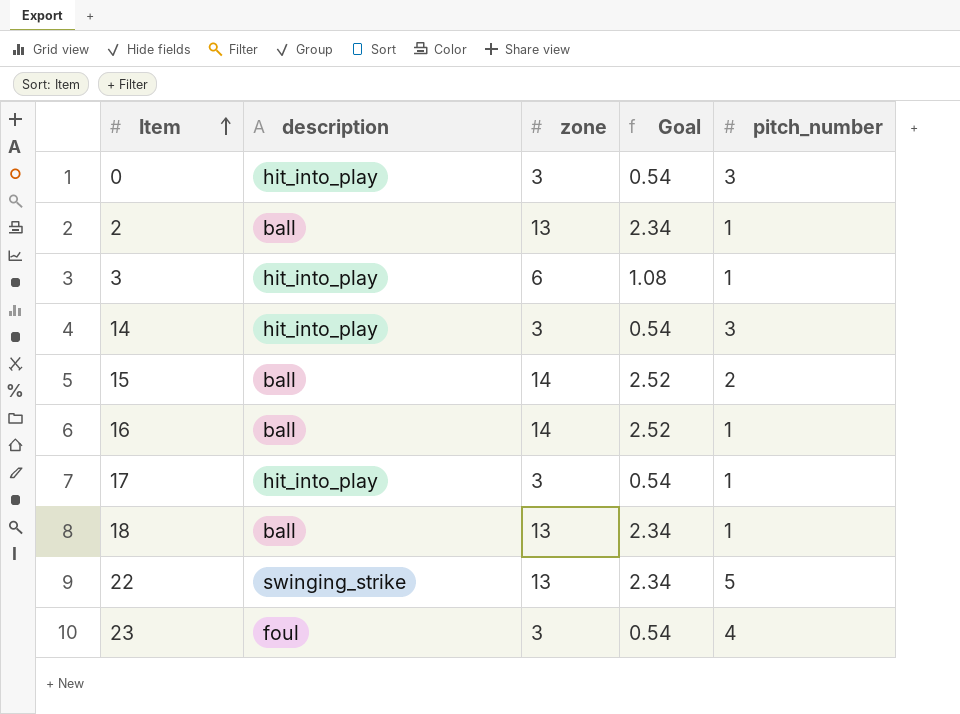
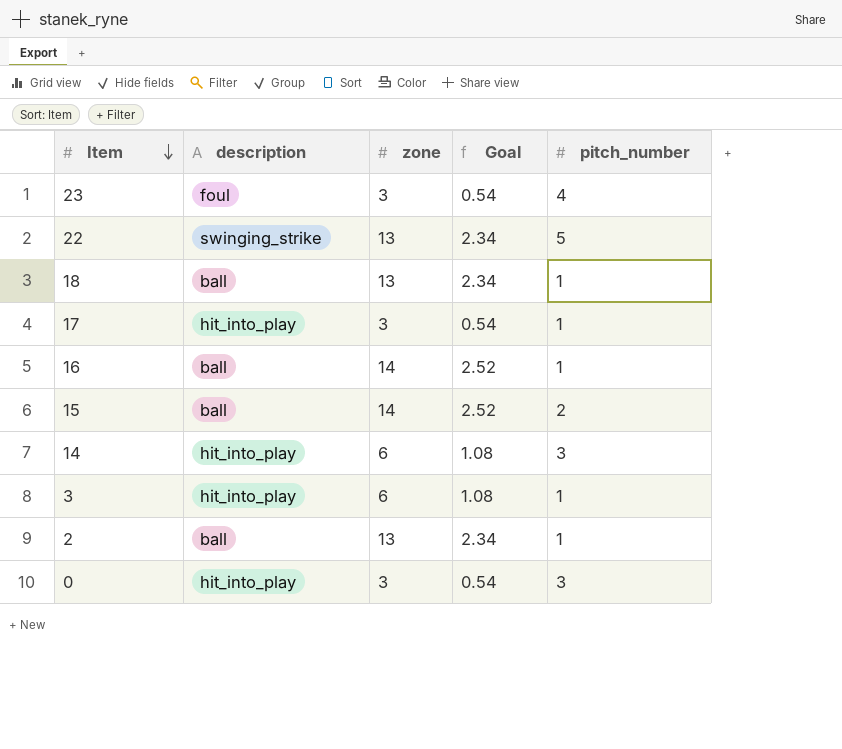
row order: Item ascending -> Item descending
14 | zone: 3 -> 6
14 | Goal: 0.54 -> 1.08

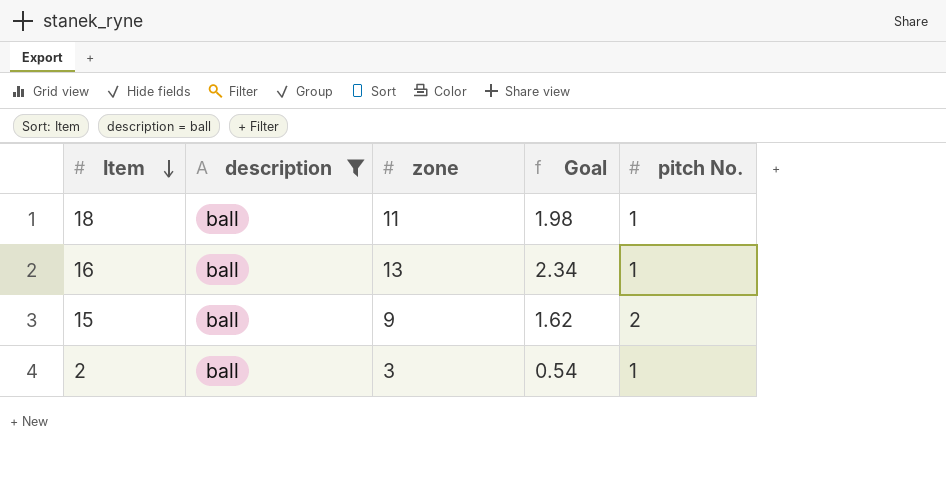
filter: none -> description = ball
column name: pitch_number -> pitch No.
18 | zone: 13 -> 11
18 | Goal: 2.34 -> 1.98
16 | zone: 14 -> 13
16 | Goal: 2.52 -> 2.34
15 | zone: 14 -> 9
15 | Goal: 2.52 -> 1.62
2 | zone: 13 -> 3
2 | Goal: 2.34 -> 0.54

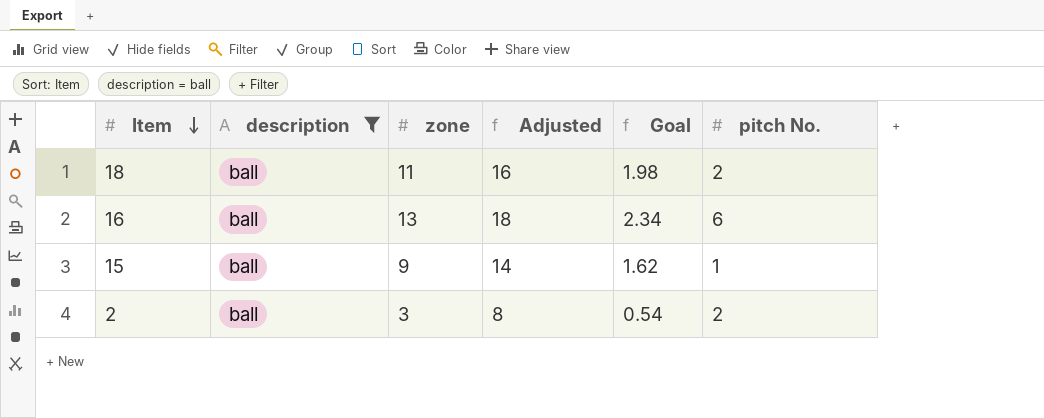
column Adjusted | formula: none -> [zone] + 5
18 | pitch No.: 1 -> 2
16 | pitch No.: 1 -> 6
15 | pitch No.: 2 -> 1
2 | pitch No.: 1 -> 2

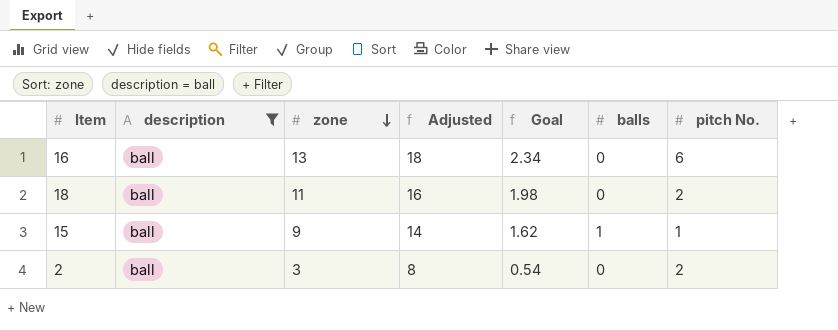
row order: Item descending -> zone descending
column balls | position: none -> 6

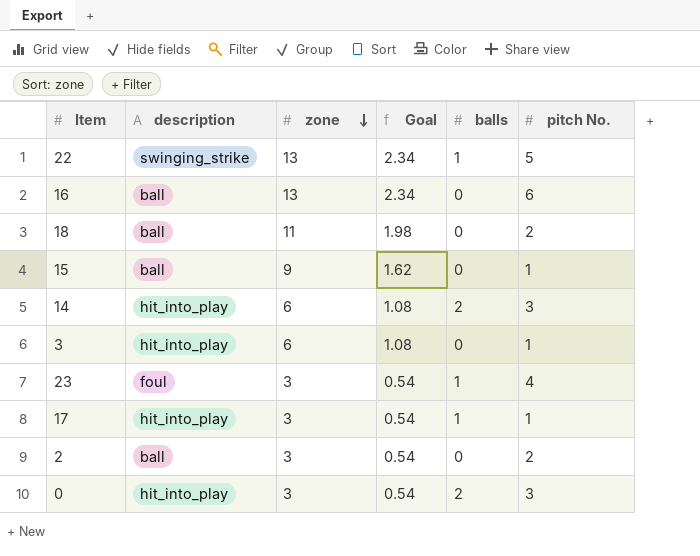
filter: description = ball -> none
column Adjusted | formula: [zone] + 5 -> none
15 | balls: 1 -> 0

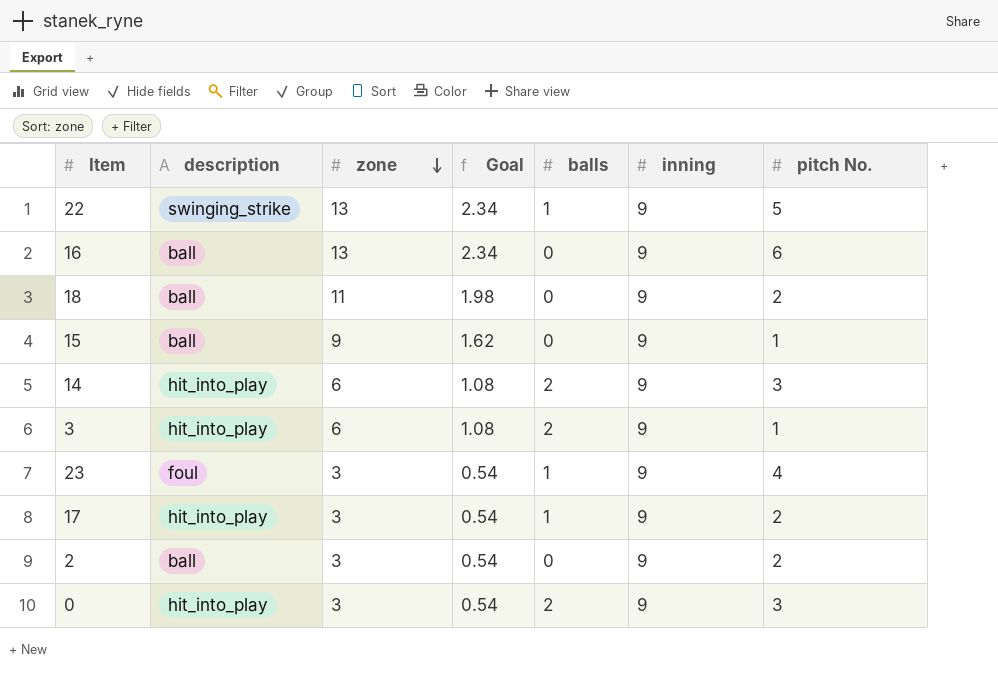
column inning | position: none -> 6
3 | balls: 0 -> 2
17 | pitch No.: 1 -> 2

